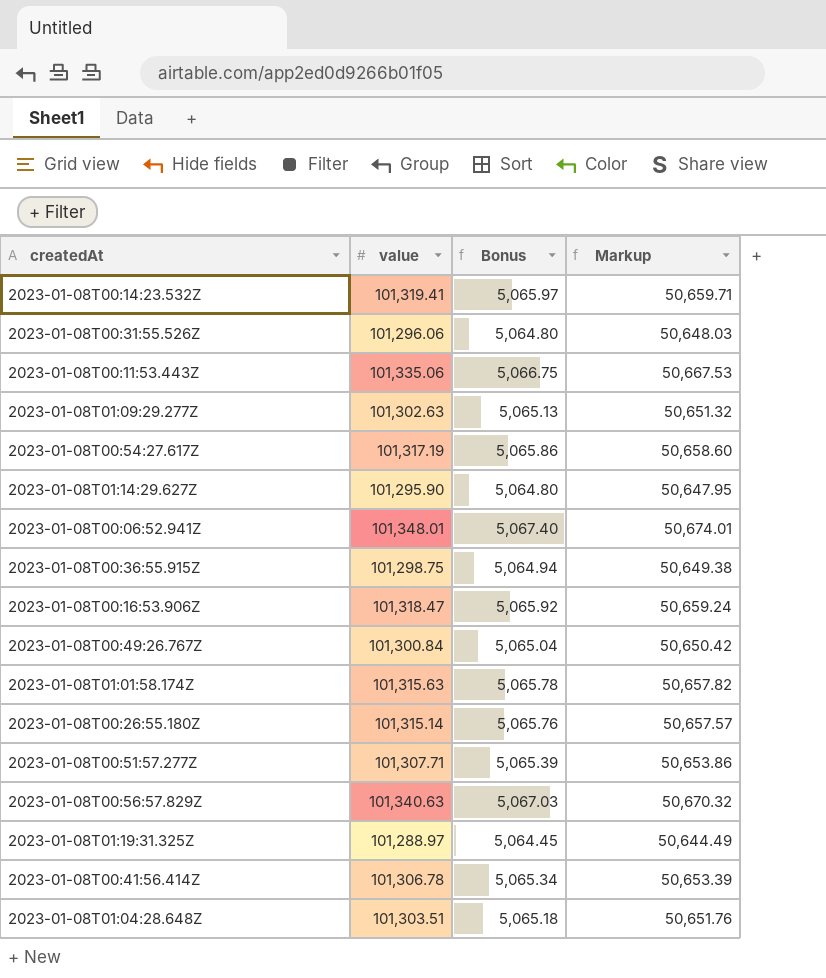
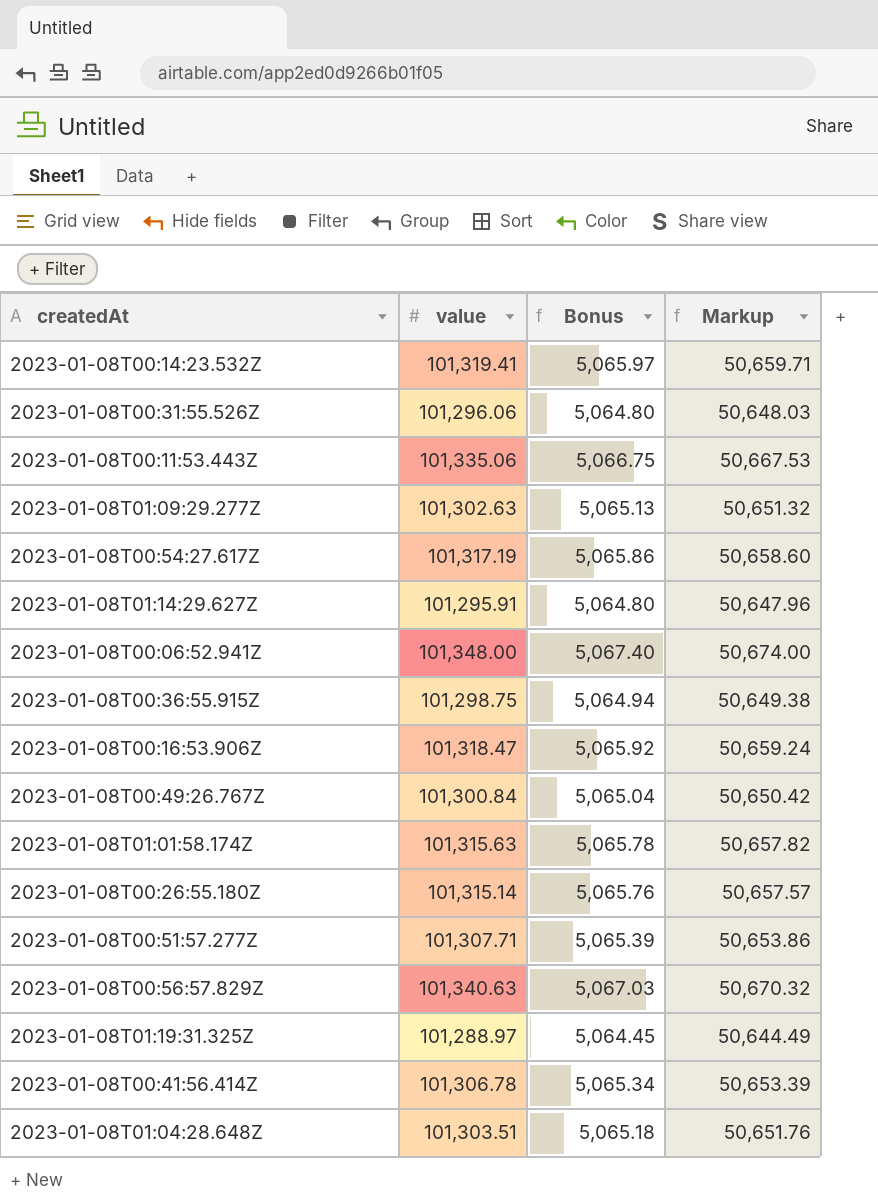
2023-01-08T01:14:29.627Z | value: 101,295.90 -> 101,295.91
2023-01-08T01:14:29.627Z | Markup: 50,647.95 -> 50,647.96
2023-01-08T00:06:52.941Z | value: 101,348.01 -> 101,348.00
2023-01-08T00:06:52.941Z | Markup: 50,674.01 -> 50,674.00

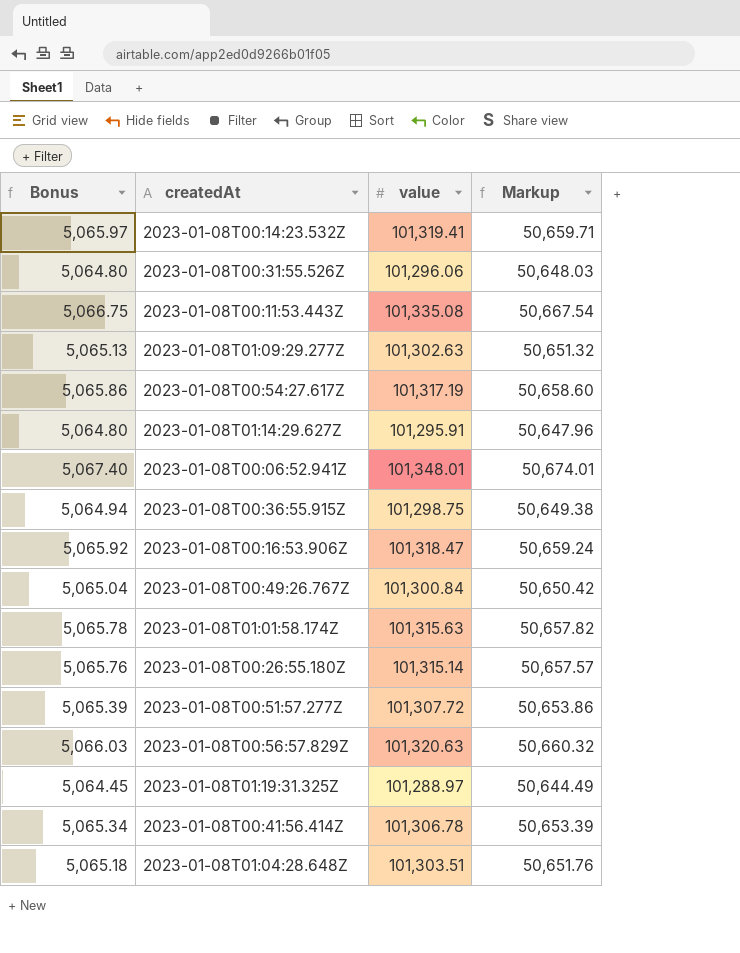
column Bonus | position: 3 -> 1
2023-01-08T00:11:53.443Z | value: 101,335.06 -> 101,335.08
2023-01-08T00:11:53.443Z | Markup: 50,667.53 -> 50,667.54
2023-01-08T00:06:52.941Z | value: 101,348.00 -> 101,348.01
2023-01-08T00:06:52.941Z | Markup: 50,674.00 -> 50,674.01
2023-01-08T00:51:57.277Z | value: 101,307.71 -> 101,307.72
2023-01-08T00:56:57.829Z | Bonus: 5,067.03 -> 5,066.03
2023-01-08T00:56:57.829Z | value: 101,340.63 -> 101,320.63
2023-01-08T00:56:57.829Z | Markup: 50,670.32 -> 50,660.32

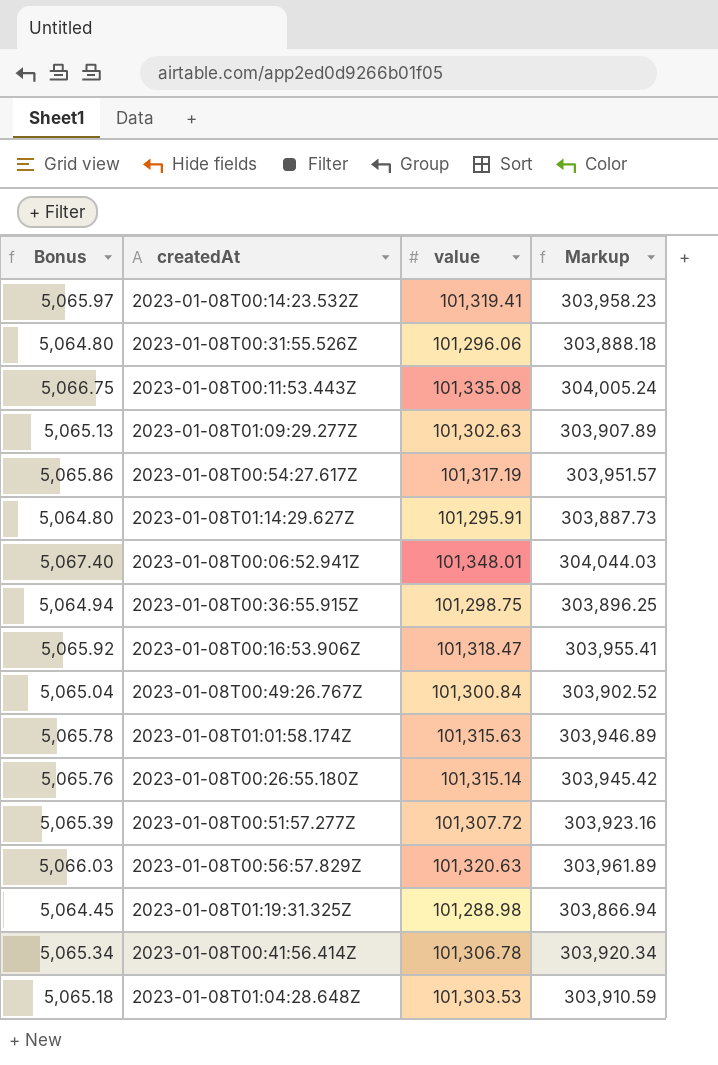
column Markup | formula: [value] * 0.5 -> [value] * 3
2023-01-08T01:19:31.325Z | value: 101,288.97 -> 101,288.98
2023-01-08T01:04:28.648Z | value: 101,303.51 -> 101,303.53

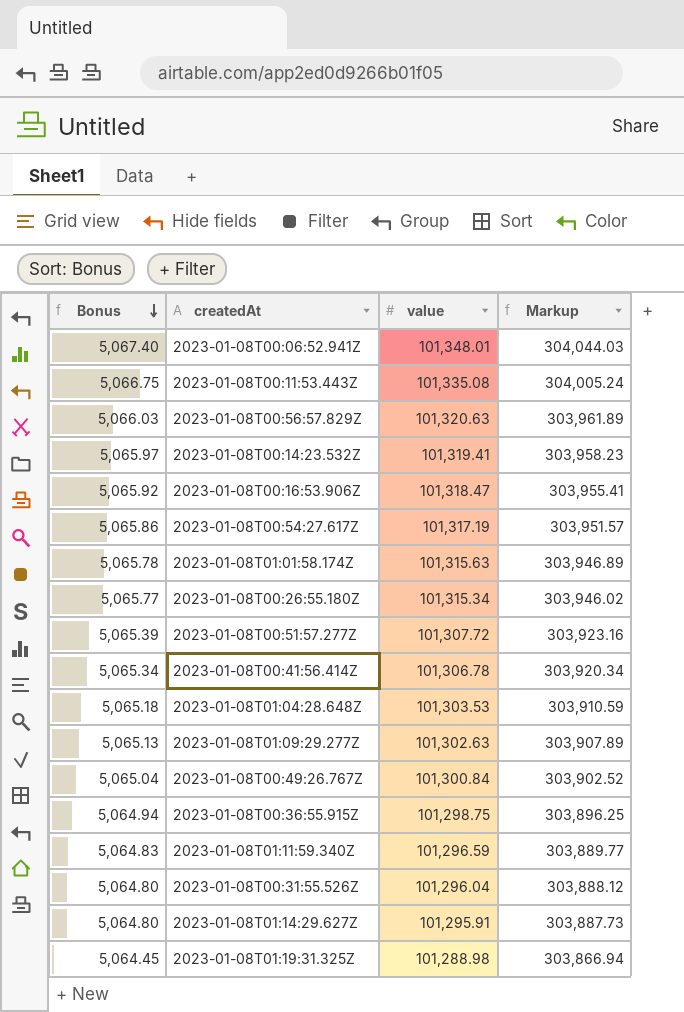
row order: none -> Bonus descending
2023-01-08T00:26:55.180Z | Bonus: 5,065.76 -> 5,065.77
2023-01-08T00:26:55.180Z | value: 101,315.14 -> 101,315.34
2023-01-08T00:26:55.180Z | Markup: 303,945.42 -> 303,946.02
row 2023-01-08T01:11:59.340Z: none -> 5,064.83 | 101,296.59 | 303,889.77
2023-01-08T00:31:55.526Z | value: 101,296.06 -> 101,296.04
2023-01-08T00:31:55.526Z | Markup: 303,888.18 -> 303,888.12

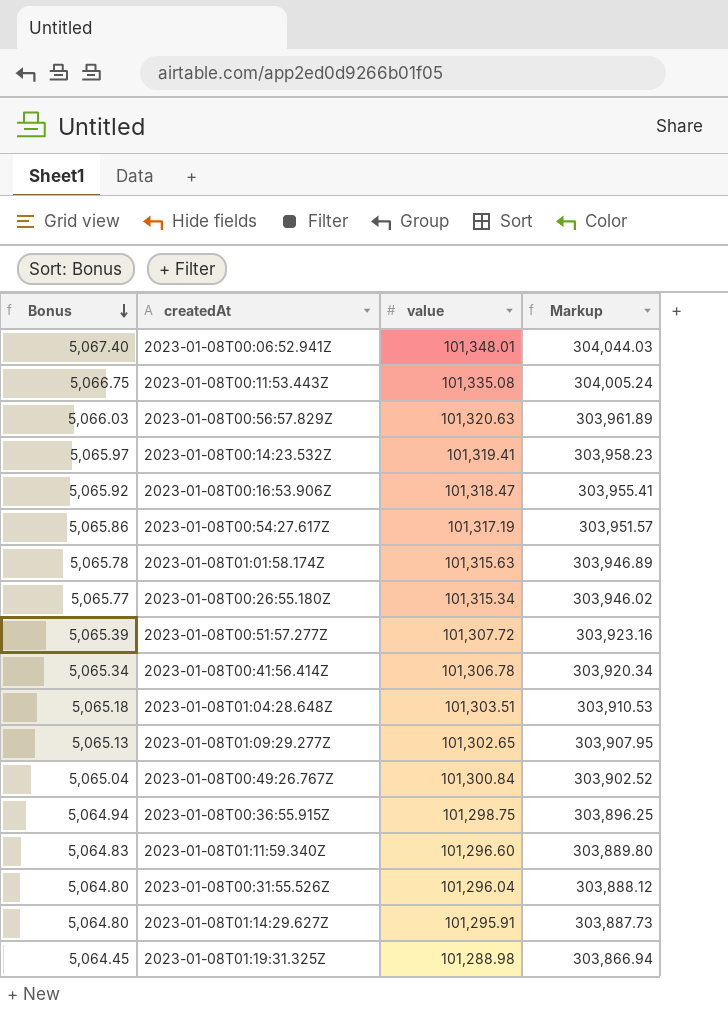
2023-01-08T01:04:28.648Z | value: 101,303.53 -> 101,303.51
2023-01-08T01:04:28.648Z | Markup: 303,910.59 -> 303,910.53
2023-01-08T01:09:29.277Z | value: 101,302.63 -> 101,302.65
2023-01-08T01:09:29.277Z | Markup: 303,907.89 -> 303,907.95
2023-01-08T01:11:59.340Z | value: 101,296.59 -> 101,296.60
2023-01-08T01:11:59.340Z | Markup: 303,889.77 -> 303,889.80

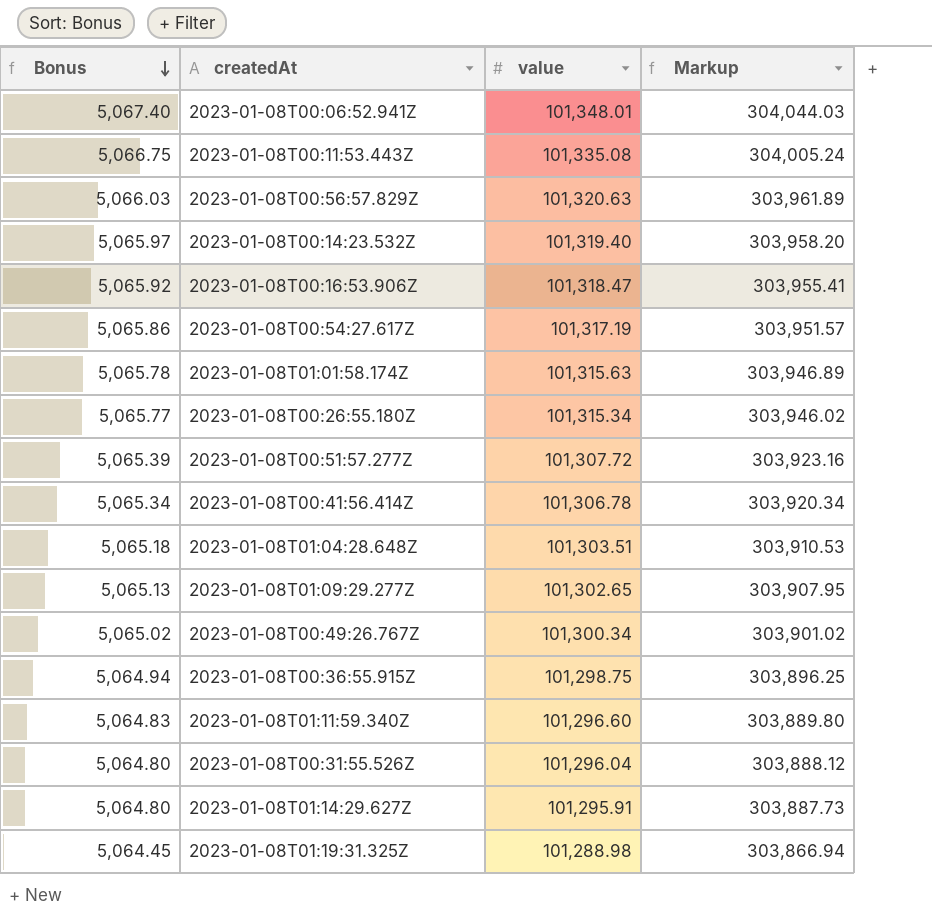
2023-01-08T00:14:23.532Z | value: 101,319.41 -> 101,319.40
2023-01-08T00:14:23.532Z | Markup: 303,958.23 -> 303,958.20
2023-01-08T00:49:26.767Z | Bonus: 5,065.04 -> 5,065.02
2023-01-08T00:49:26.767Z | value: 101,300.84 -> 101,300.34
2023-01-08T00:49:26.767Z | Markup: 303,902.52 -> 303,901.02

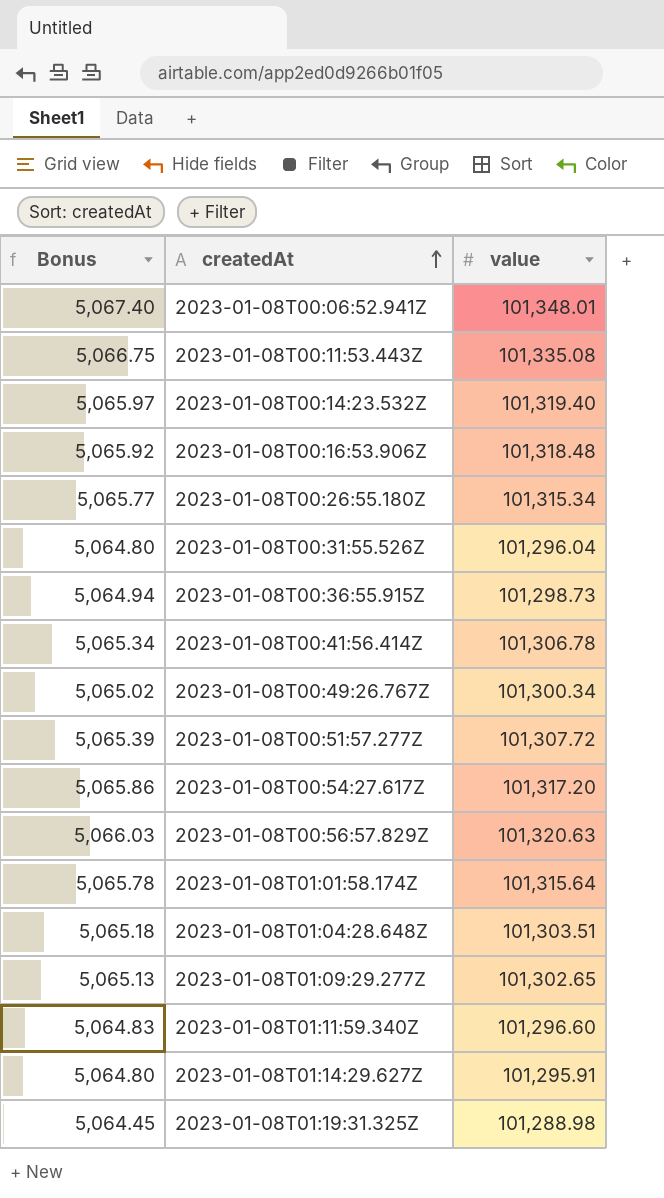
row order: Bonus descending -> createdAt ascending
column Markup | formula: [value] * 3 -> none
2023-01-08T00:16:53.906Z | value: 101,318.47 -> 101,318.48
2023-01-08T00:36:55.915Z | value: 101,298.75 -> 101,298.73
2023-01-08T00:54:27.617Z | value: 101,317.19 -> 101,317.20
2023-01-08T01:01:58.174Z | value: 101,315.63 -> 101,315.64

